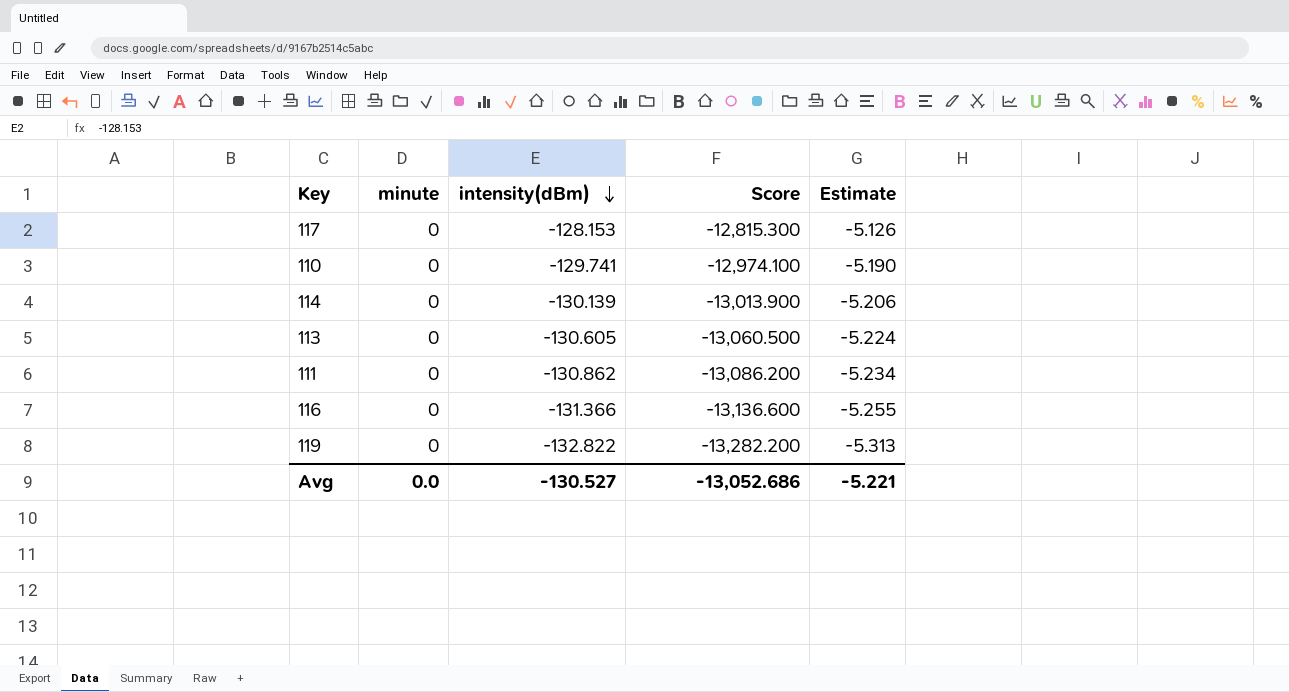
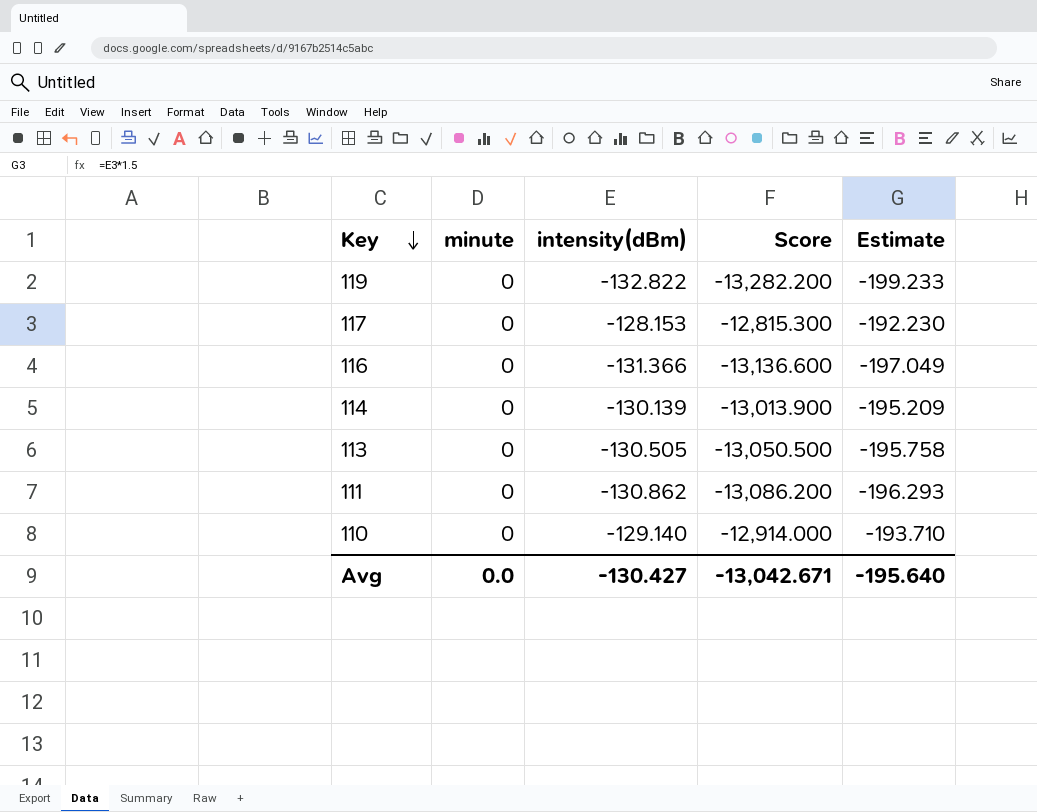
row order: intensity(dBm) descending -> Key descending
column Estimate | formula: [intensity(dBm)] * 0.04 -> [intensity(dBm)] * 1.5
113 | intensity(dBm): -130.605 -> -130.505
113 | Score: -13,060.500 -> -13,050.500
110 | intensity(dBm): -129.741 -> -129.140
110 | Score: -12,974.100 -> -12,914.000
Avg | intensity(dBm): -130.527 -> -130.427
Avg | Score: -13,052.686 -> -13,042.671
Avg | Estimate: -5.221 -> -195.640

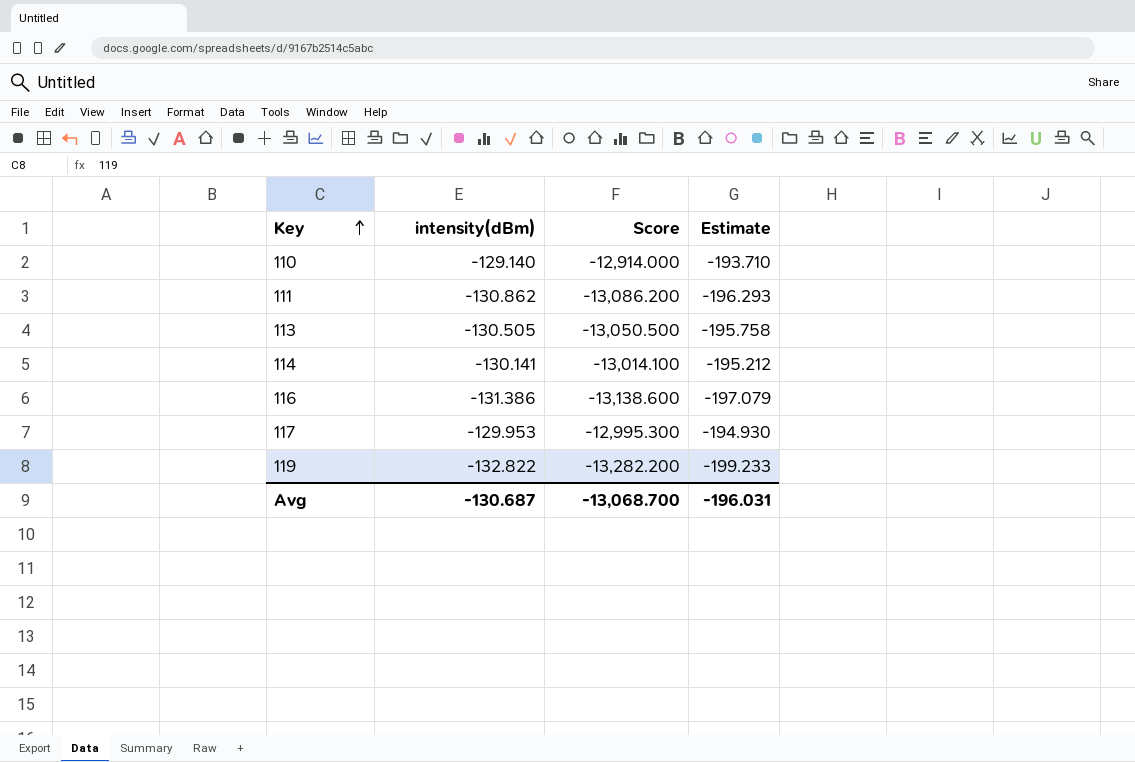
row order: Key descending -> Key ascending
column minute | position: 2 -> none
114 | intensity(dBm): -130.139 -> -130.141
114 | Score: -13,013.900 -> -13,014.100
114 | Estimate: -195.209 -> -195.212
116 | intensity(dBm): -131.366 -> -131.386
116 | Score: -13,136.600 -> -13,138.600
116 | Estimate: -197.049 -> -197.079
117 | intensity(dBm): -128.153 -> -129.953
117 | Score: -12,815.300 -> -12,995.300
117 | Estimate: -192.230 -> -194.930
Avg | intensity(dBm): -130.427 -> -130.687
Avg | Score: -13,042.671 -> -13,068.700
Avg | Estimate: -195.640 -> -196.031

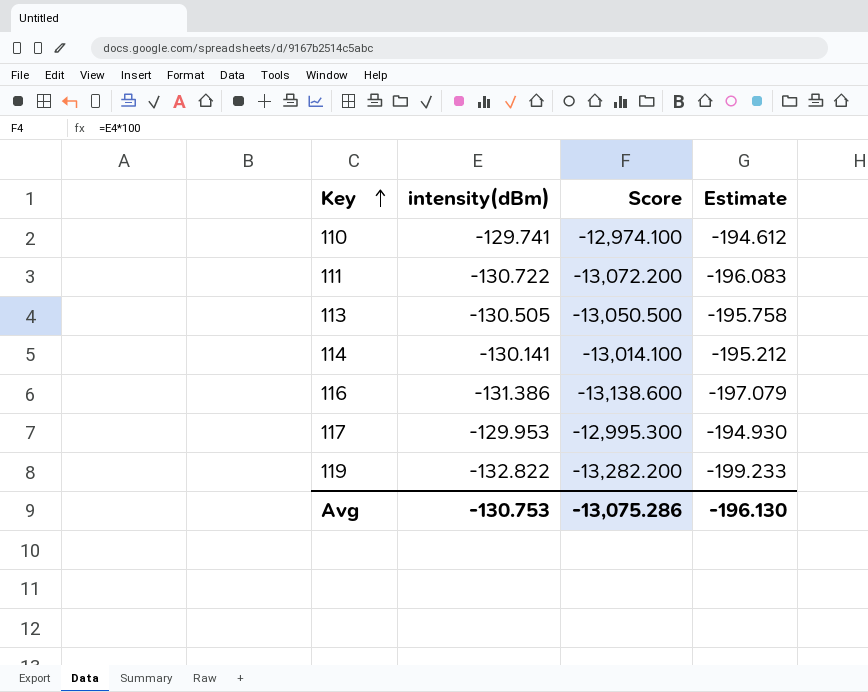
110 | intensity(dBm): -129.140 -> -129.741
110 | Score: -12,914.000 -> -12,974.100
110 | Estimate: -193.710 -> -194.612
111 | intensity(dBm): -130.862 -> -130.722
111 | Score: -13,086.200 -> -13,072.200
111 | Estimate: -196.293 -> -196.083
Avg | intensity(dBm): -130.687 -> -130.753
Avg | Score: -13,068.700 -> -13,075.286
Avg | Estimate: -196.031 -> -196.130

